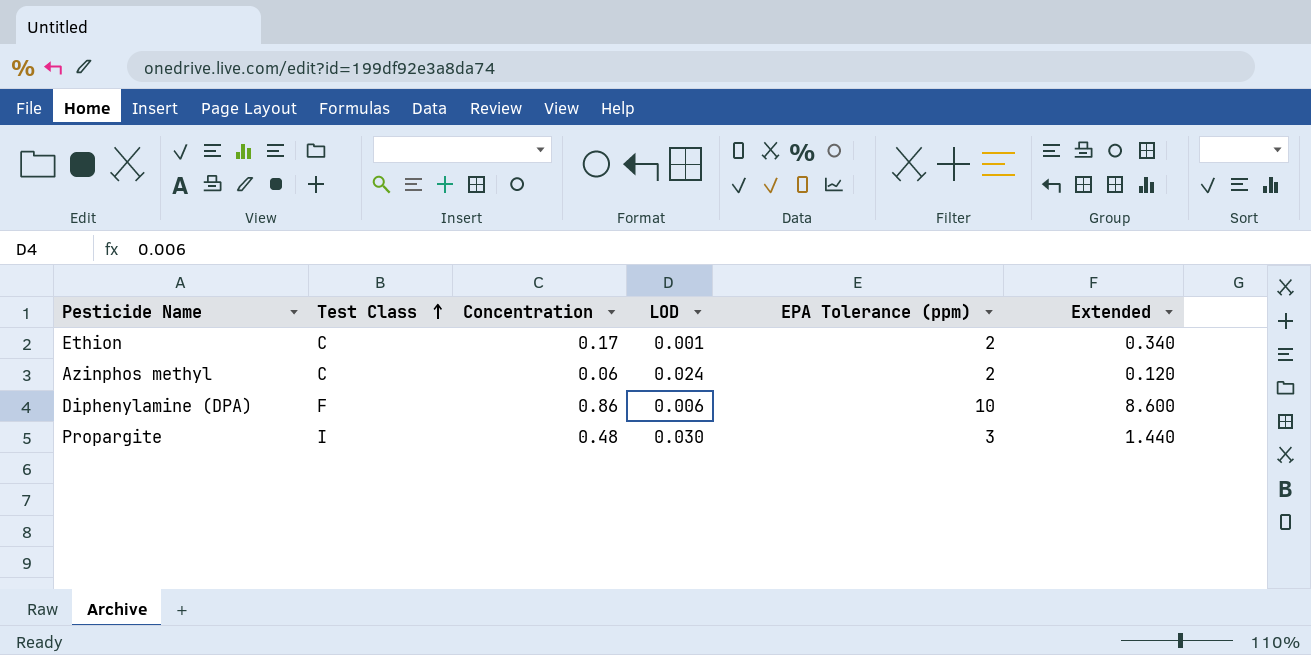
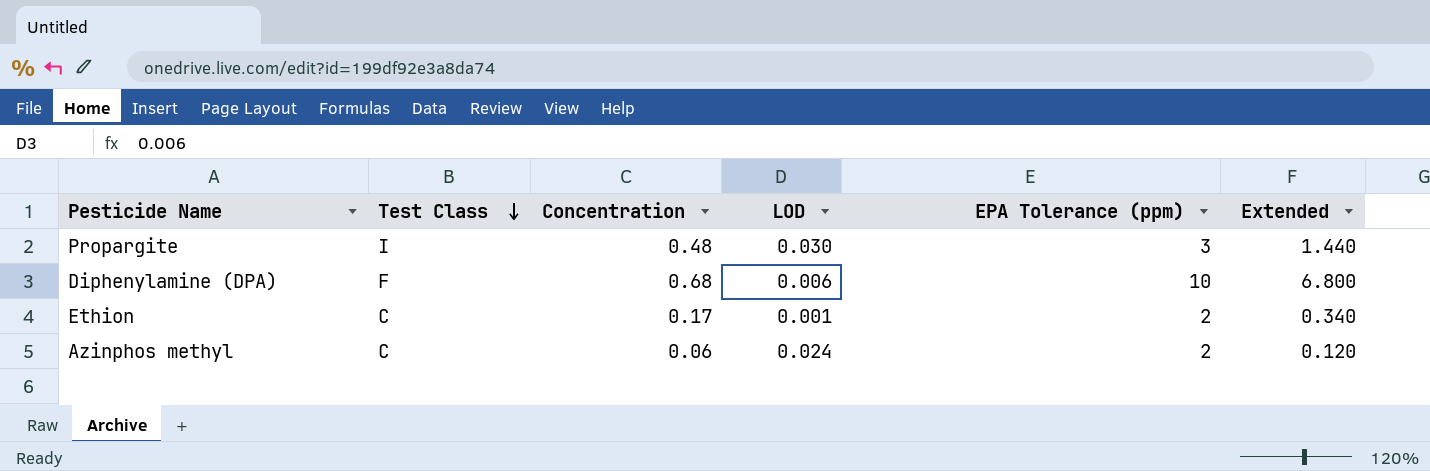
row order: Test Class ascending -> Test Class descending
Diphenylamine (DPA) | Concentration: 0.86 -> 0.68
Diphenylamine (DPA) | Extended: 8.600 -> 6.800

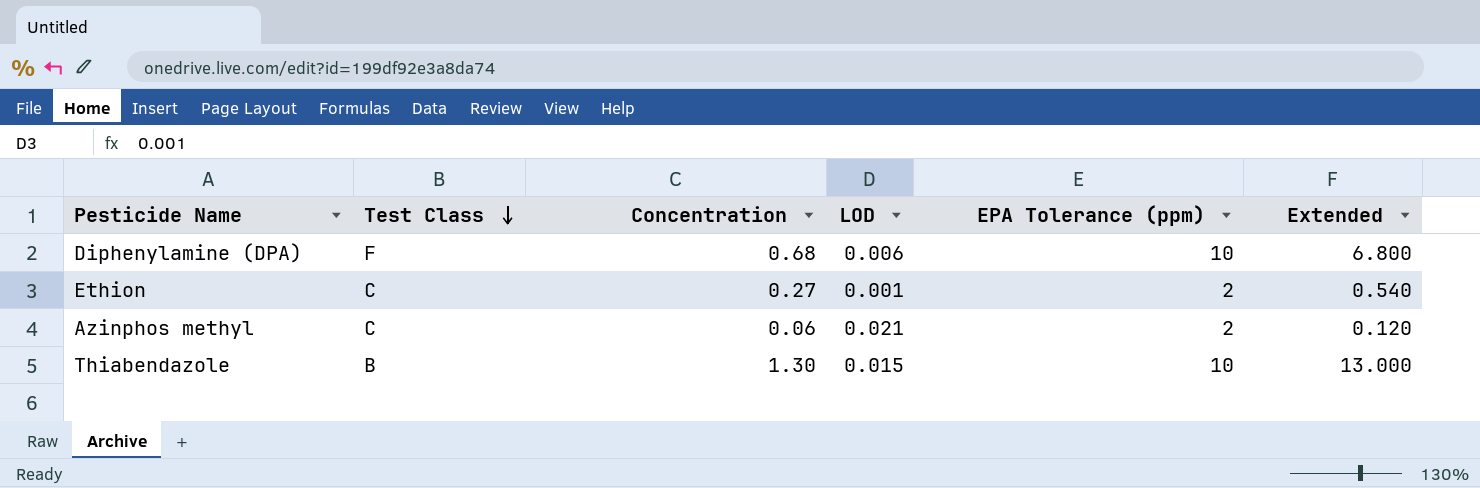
row Propargite: I | 0.48 | 0.030 | 3 | 1.440 -> none
Ethion | Concentration: 0.17 -> 0.27
Ethion | Extended: 0.340 -> 0.540
Azinphos methyl | LOD: 0.024 -> 0.021
row Thiabendazole: none -> B | 1.30 | 0.015 | 10 | 13.000

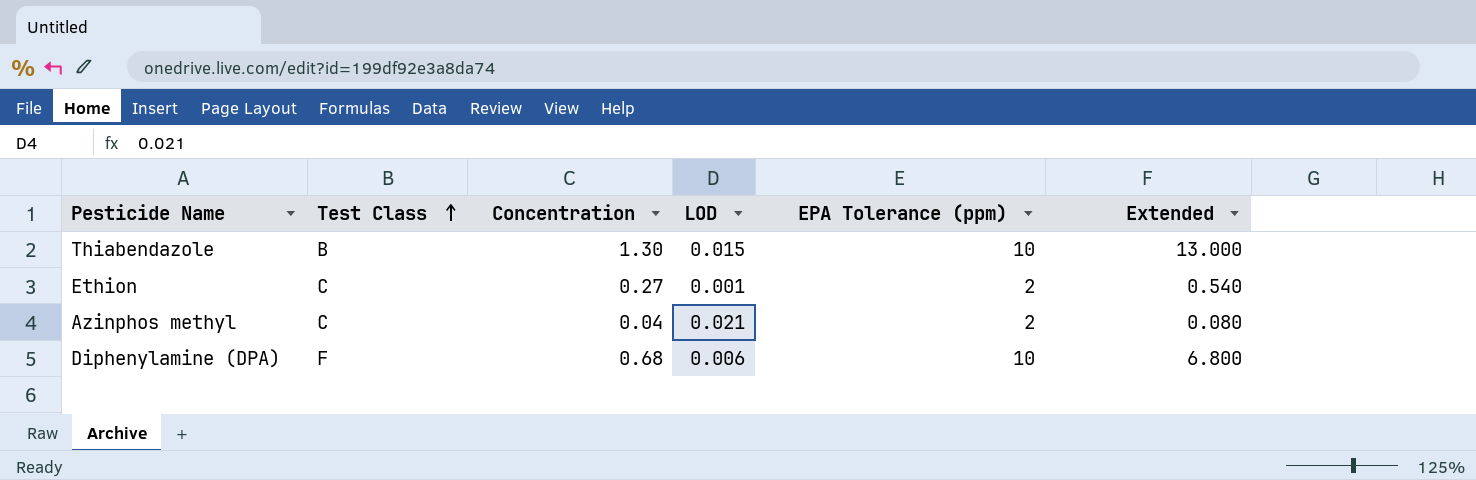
row order: Test Class descending -> Test Class ascending
Azinphos methyl | Concentration: 0.06 -> 0.04
Azinphos methyl | Extended: 0.120 -> 0.080

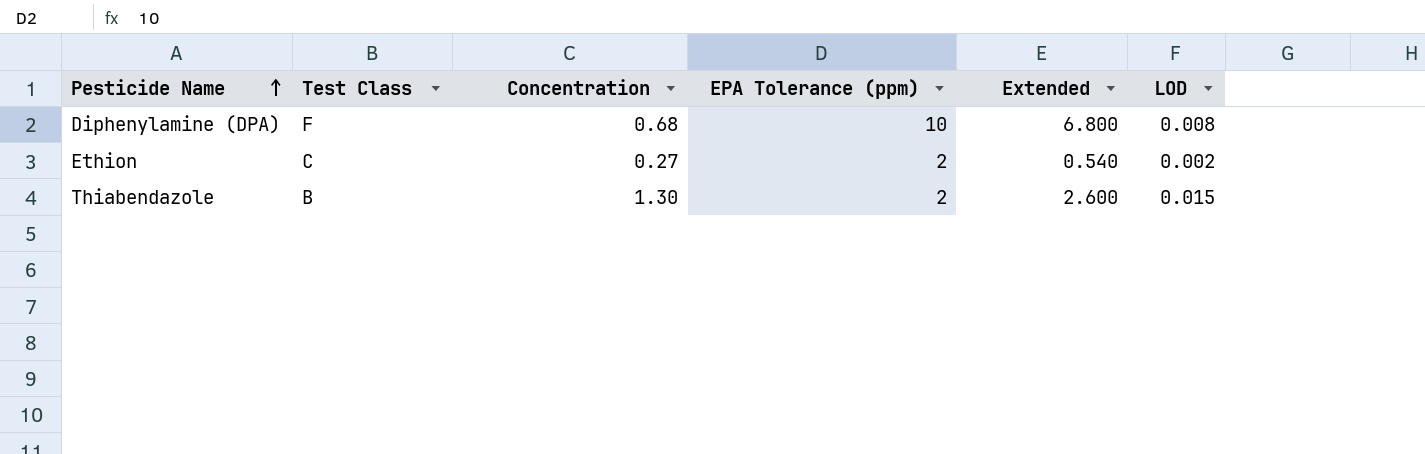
row order: Test Class ascending -> Pesticide Name ascending
column LOD | position: 4 -> 6
row Azinphos methyl: C | 0.04 | 0.021 | 2 | 0.080 -> none
Diphenylamine (DPA) | LOD: 0.006 -> 0.008
Ethion | LOD: 0.001 -> 0.002
Thiabendazole | EPA Tolerance (ppm): 10 -> 2
Thiabendazole | Extended: 13.000 -> 2.600

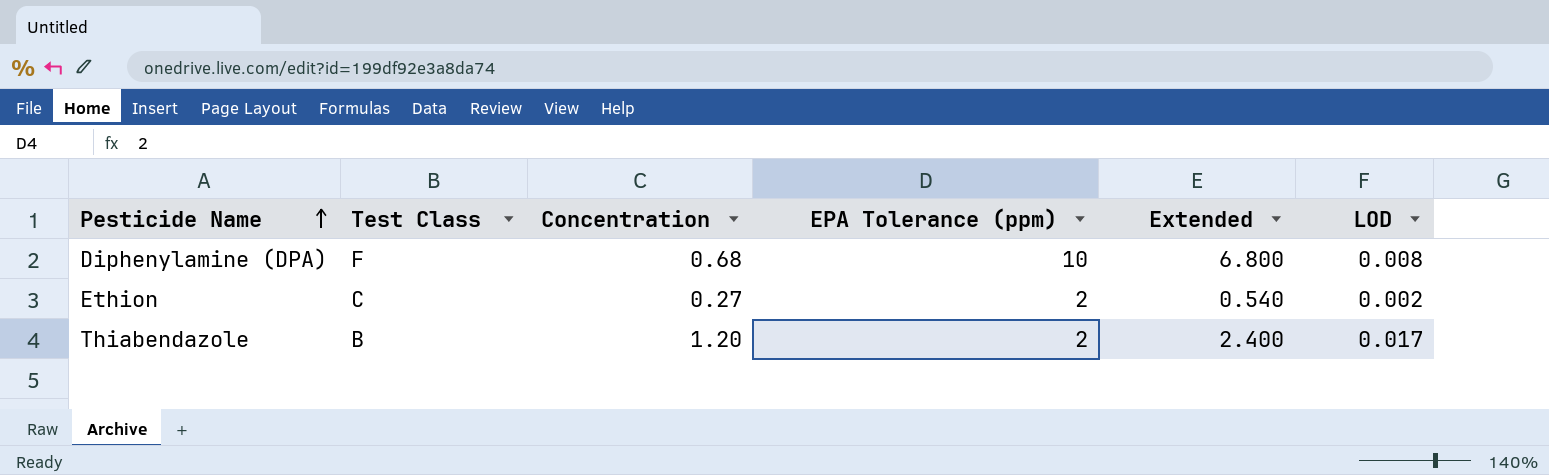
Thiabendazole | Concentration: 1.30 -> 1.20
Thiabendazole | Extended: 2.600 -> 2.400
Thiabendazole | LOD: 0.015 -> 0.017

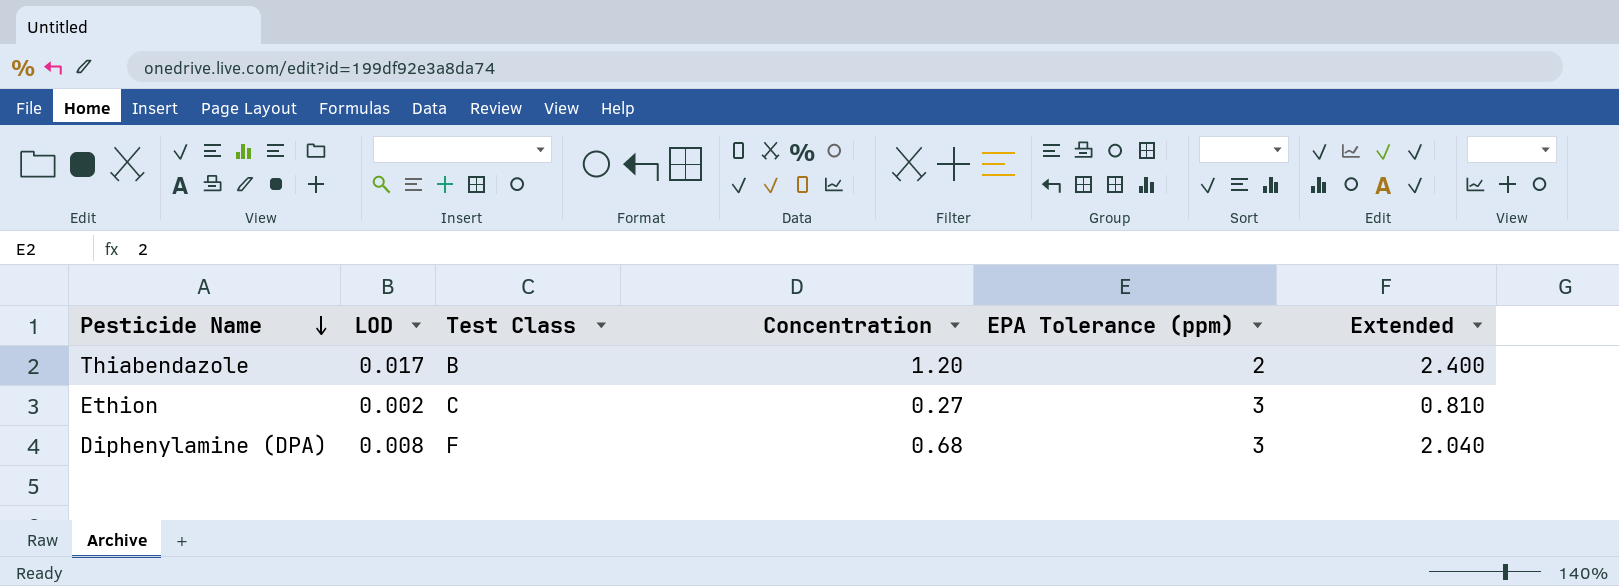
row order: Pesticide Name ascending -> Pesticide Name descending
column LOD | position: 6 -> 2
Ethion | EPA Tolerance (ppm): 2 -> 3
Ethion | Extended: 0.540 -> 0.810
Diphenylamine (DPA) | EPA Tolerance (ppm): 10 -> 3
Diphenylamine (DPA) | Extended: 6.800 -> 2.040

